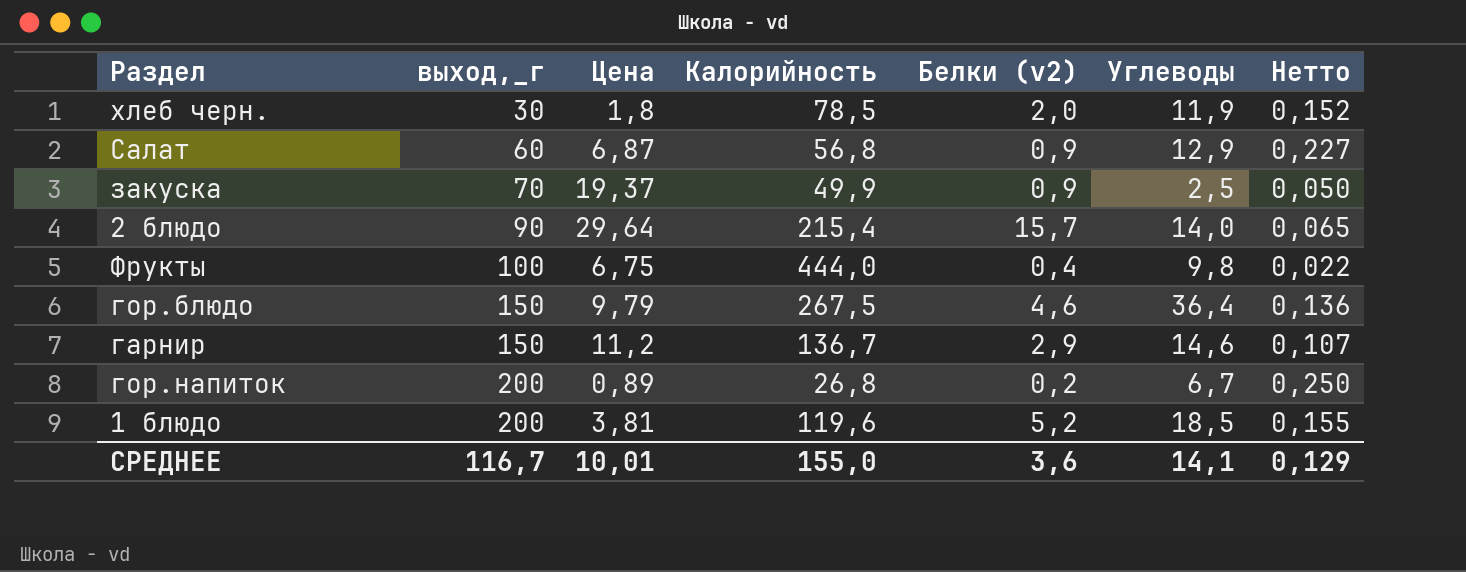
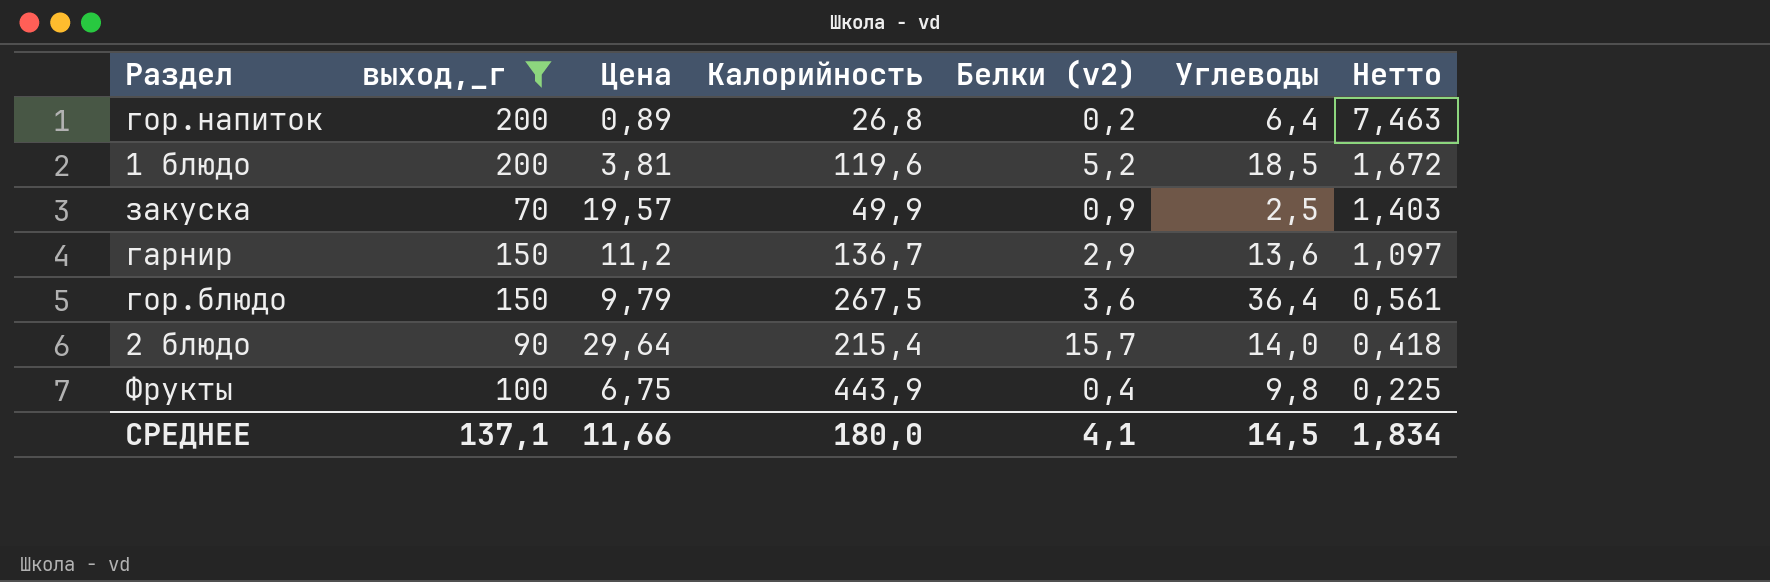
filter: none -> выход,_г >= 70
row order: выход,_г ascending -> Нетто descending
column Нетто | formula: [Углеводы] / [Калорийность] -> [выход,_г] / [Калорийность]
гор.напиток | Углеводы: 6,7 -> 6,4
закуска | Цена: 19,37 -> 19,57
гарнир | Углеводы: 14,6 -> 13,6
гор.блюдо | Белки (v2): 4,6 -> 3,6
Фрукты | Калорийность: 444,0 -> 443,9
СРЕДНЕЕ | выход,_г: 116,7 -> 137,1
СРЕДНЕЕ | Цена: 10,01 -> 11,66
СРЕДНЕЕ | Калорийность: 155,0 -> 180,0
СРЕДНЕЕ | Белки (v2): 3,6 -> 4,1
СРЕДНЕЕ | Углеводы: 14,1 -> 14,5
СРЕДНЕЕ | Нетто: 0,129 -> 1,834

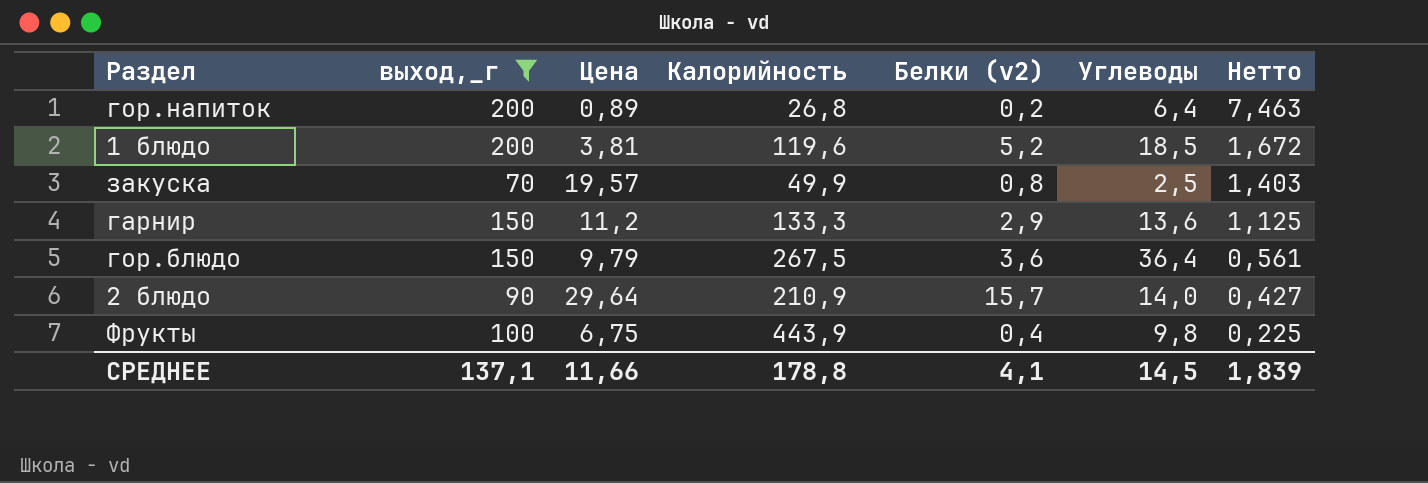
закуска | Белки (v2): 0,9 -> 0,8
гарнир | Калорийность: 136,7 -> 133,3
гарнир | Нетто: 1,097 -> 1,125
2 блюдо | Калорийность: 215,4 -> 210,9
2 блюдо | Нетто: 0,418 -> 0,427
СРЕДНЕЕ | Калорийность: 180,0 -> 178,8
СРЕДНЕЕ | Нетто: 1,834 -> 1,839

